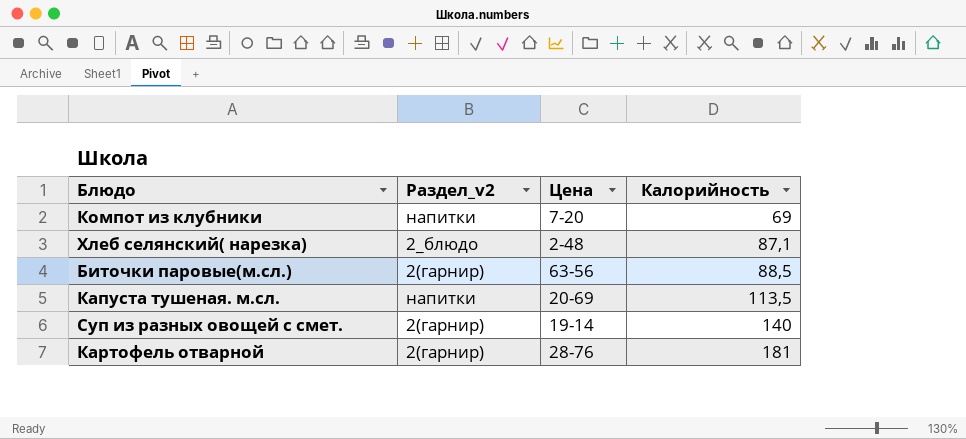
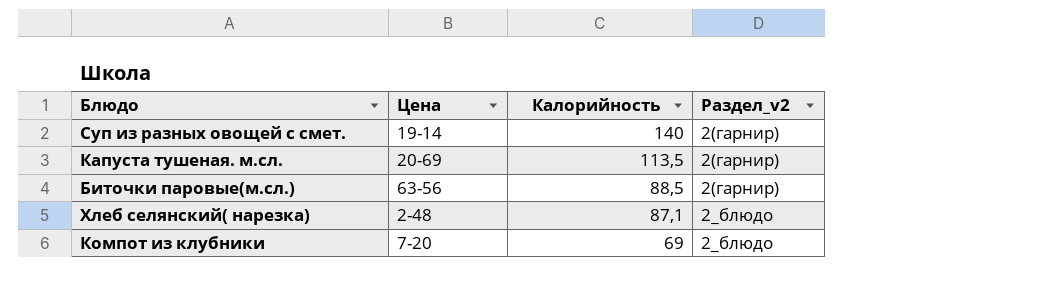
row order: Калорийность ascending -> Калорийность descending
column Раздел_v2 | position: 2 -> 4
row Картофель отварной: 2(гарнир) | 28-76 | 181 -> none
Капуста тушеная. м.сл. | Раздел_v2: напитки -> 2(гарнир)
Компот из клубники | Раздел_v2: напитки -> 2_блюдо

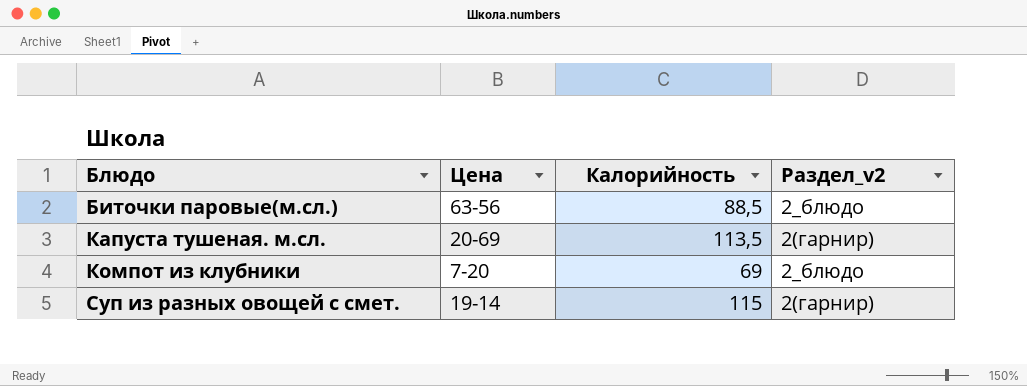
row order: Калорийность descending -> Блюдо ascending
row Хлеб селянский( нарезка): 2-48 | 87,1 | 2_блюдо -> none
Биточки паровые(м.сл.) | Раздел_v2: 2(гарнир) -> 2_блюдо
Суп из разных овощей с смет. | Калорийность: 140 -> 115

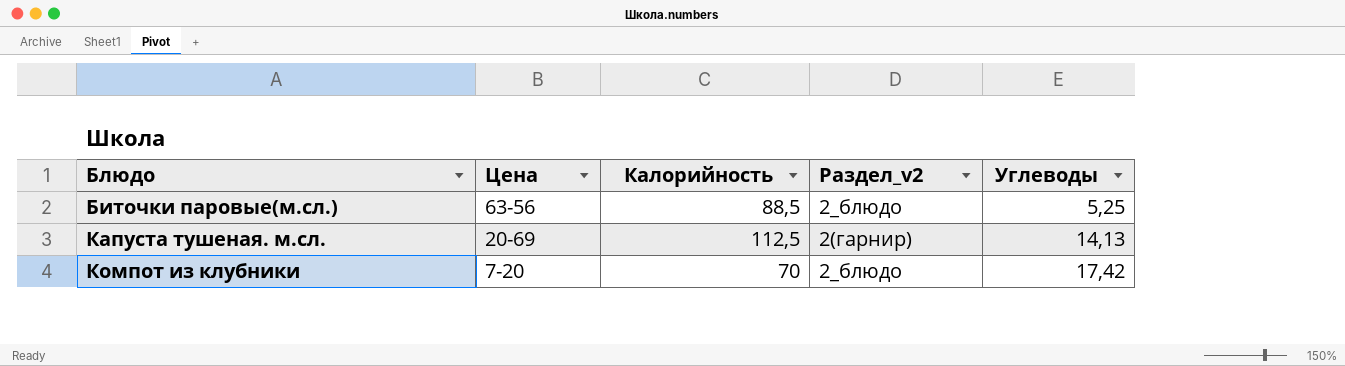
column Углеводы | position: none -> 5
row Суп из разных овощей с смет.: 19-14 | 115 | 2(гарнир) -> none
Капуста тушеная. м.сл. | Калорийность: 113,5 -> 112,5
Компот из клубники | Калорийность: 69 -> 70

